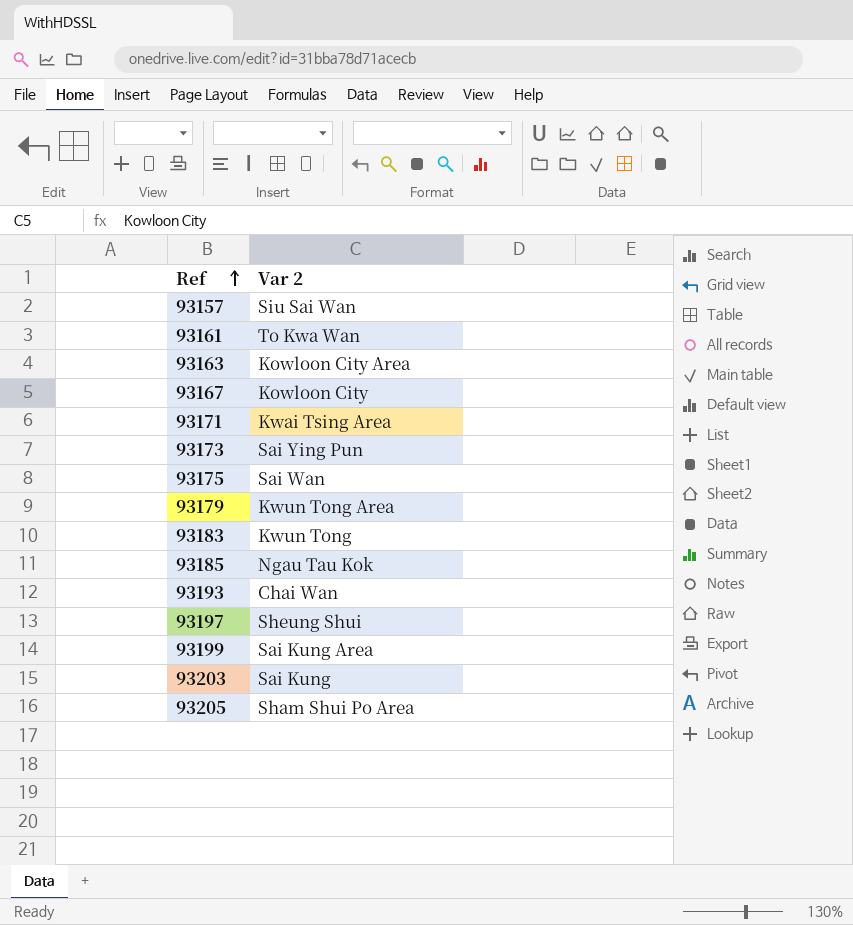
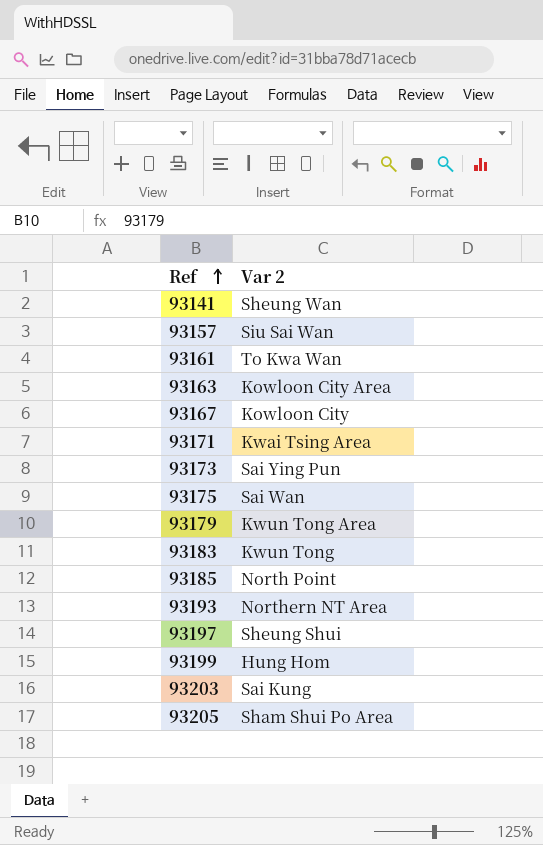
row 93141: none -> Sheung Wan
93185 | Var 2: Ngau Tau Kok -> North Point
93193 | Var 2: Chai Wan -> Northern NT Area
93199 | Var 2: Sai Kung Area -> Hung Hom

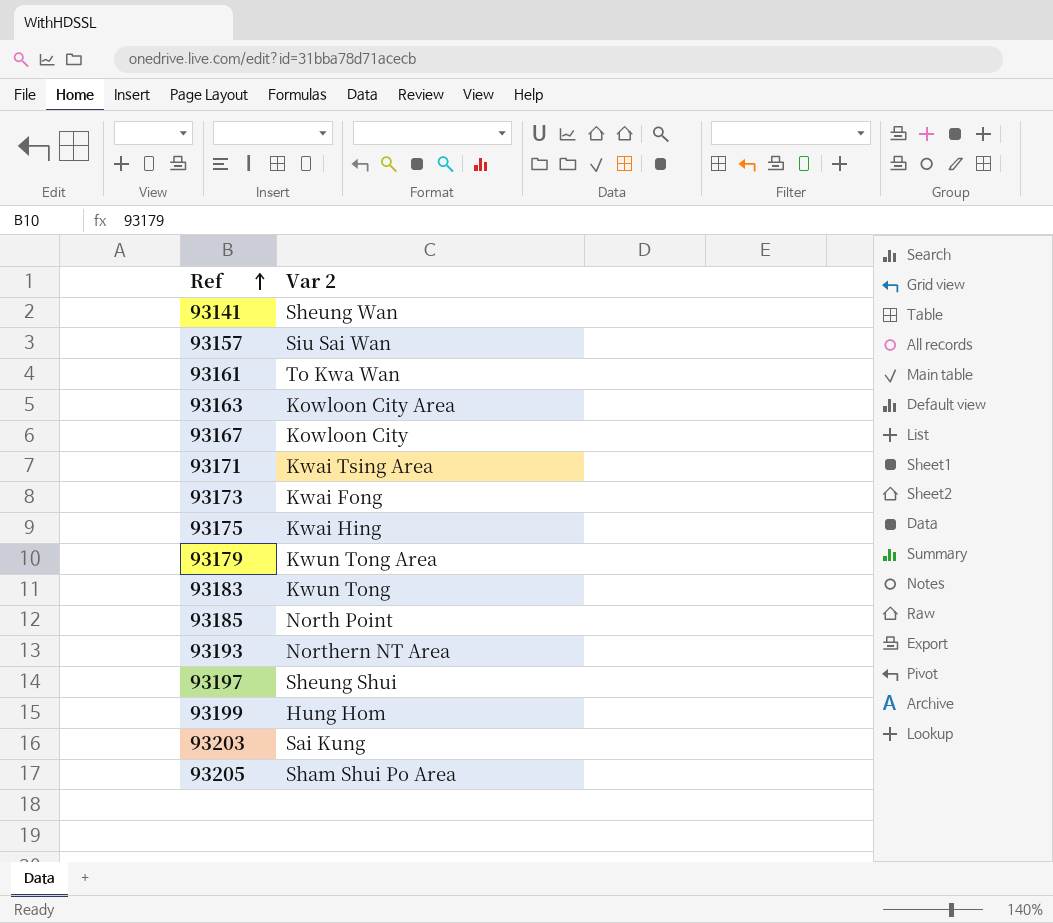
93173 | Var 2: Sai Ying Pun -> Kwai Fong
93175 | Var 2: Sai Wan -> Kwai Hing

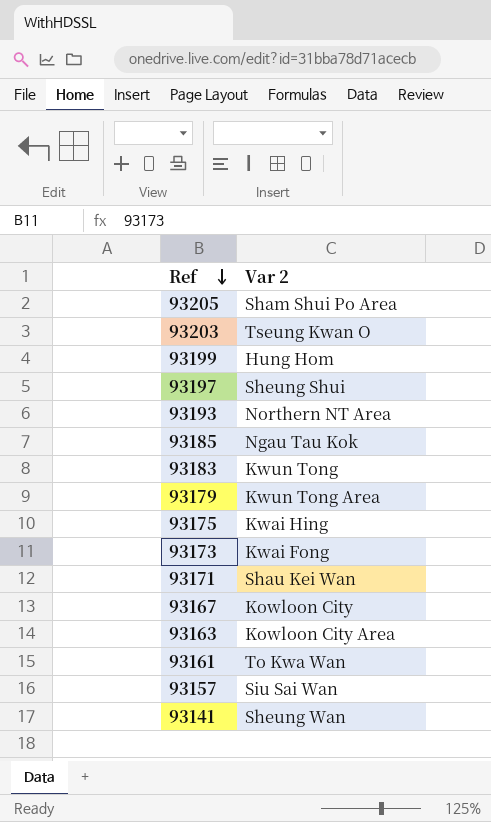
row order: Ref ascending -> Ref descending
93203 | Var 2: Sai Kung -> Tseung Kwan O
93185 | Var 2: North Point -> Ngau Tau Kok
93171 | Var 2: Kwai Tsing Area -> Shau Kei Wan

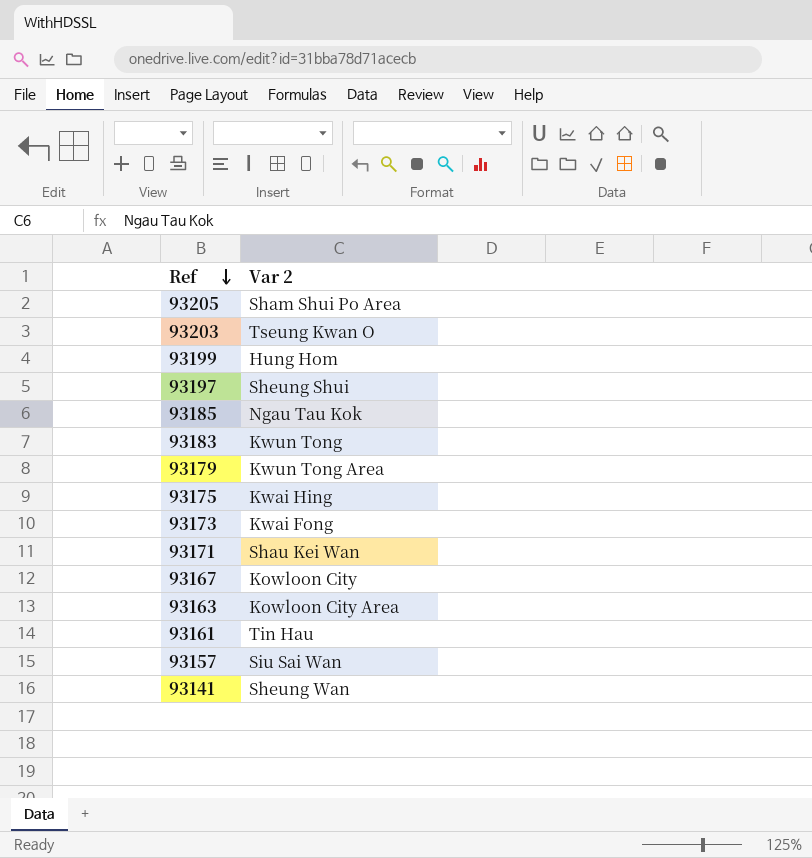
row 93193: Northern NT Area -> none
93161 | Var 2: To Kwa Wan -> Tin Hau

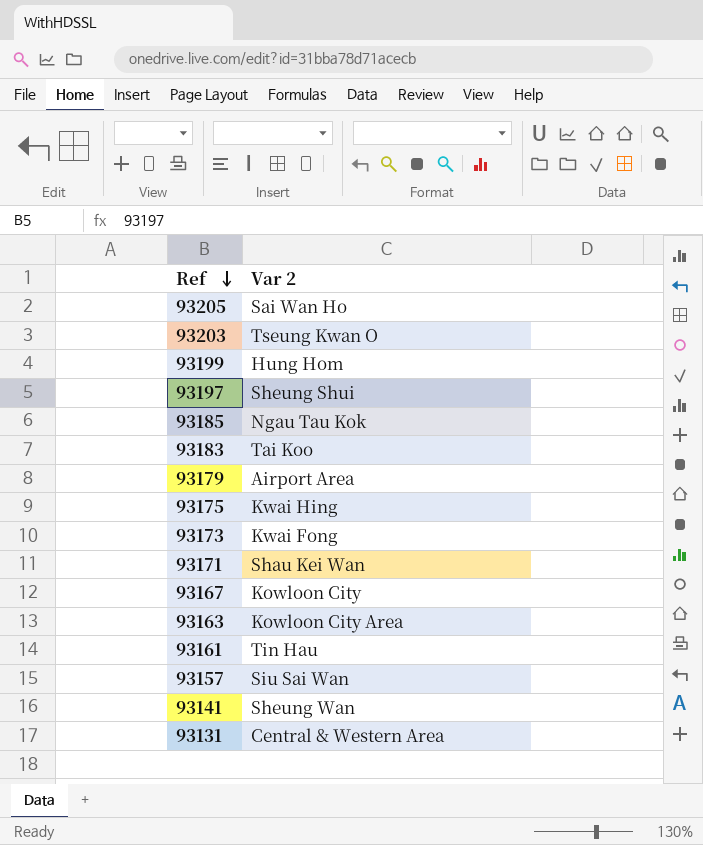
93205 | Var 2: Sham Shui Po Area -> Sai Wan Ho
93183 | Var 2: Kwun Tong -> Tai Koo
93179 | Var 2: Kwun Tong Area -> Airport Area
row 93131: none -> Central & Western Area

